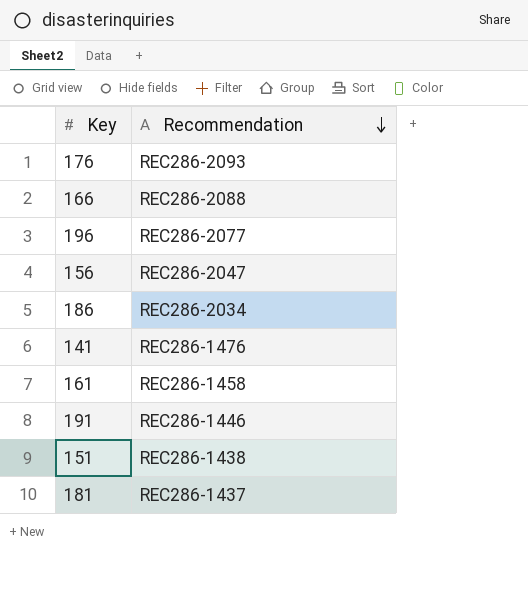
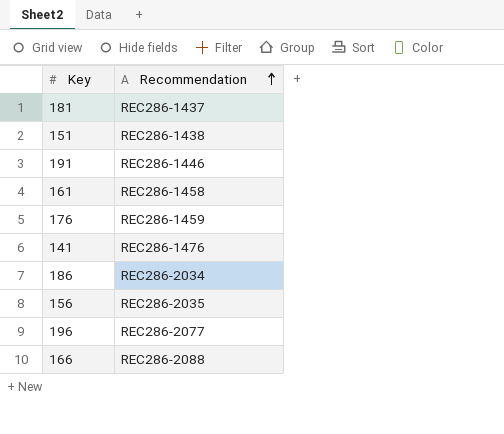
row order: Recommendation descending -> Recommendation ascending
176 | Recommendation: REC286-2093 -> REC286-1459
156 | Recommendation: REC286-2047 -> REC286-2035

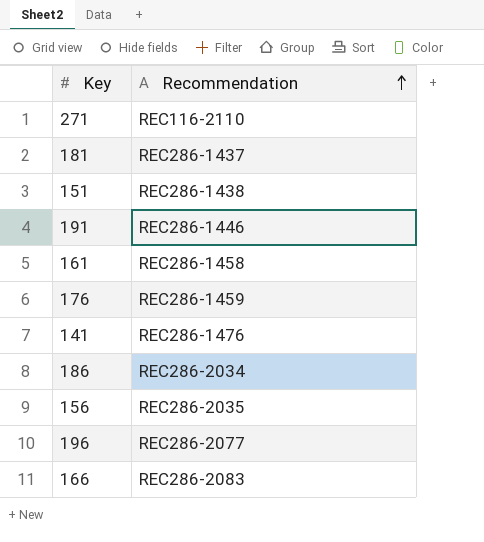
row 271: none -> REC116-2110
166 | Recommendation: REC286-2088 -> REC286-2083

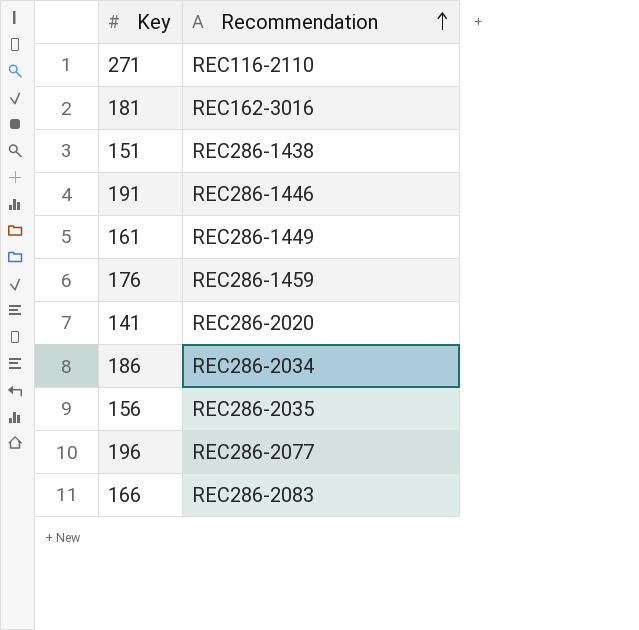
181 | Recommendation: REC286-1437 -> REC162-3016
161 | Recommendation: REC286-1458 -> REC286-1449
141 | Recommendation: REC286-1476 -> REC286-2020

